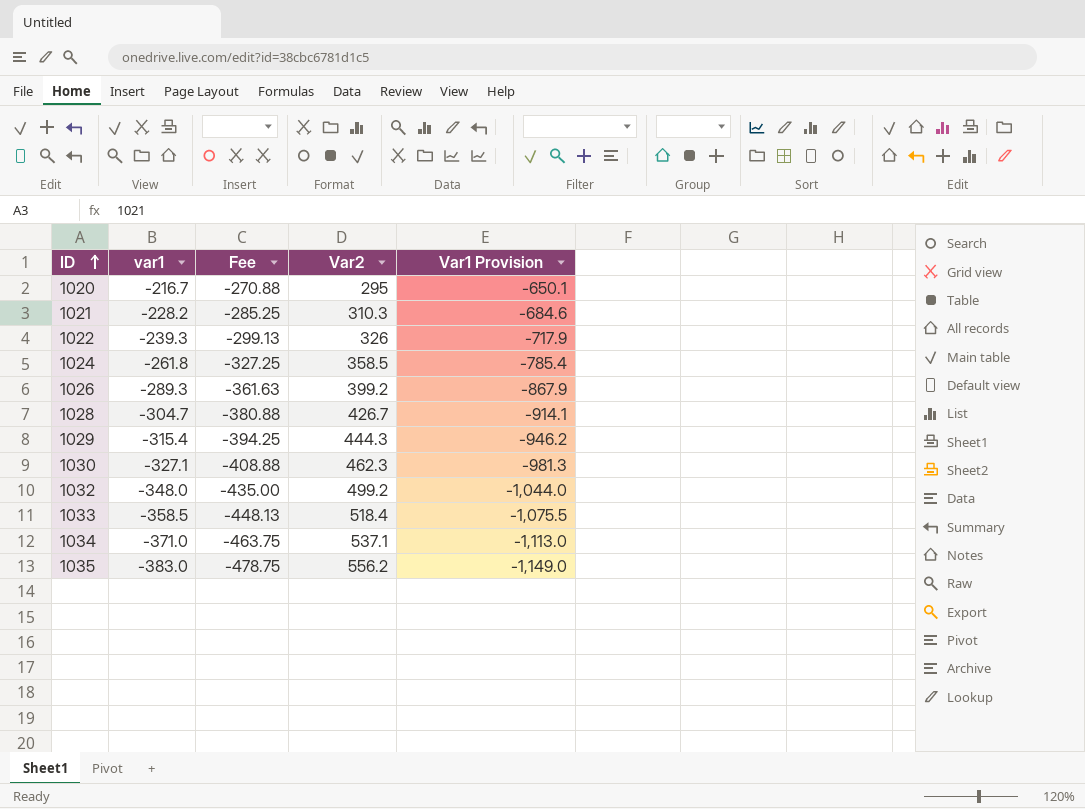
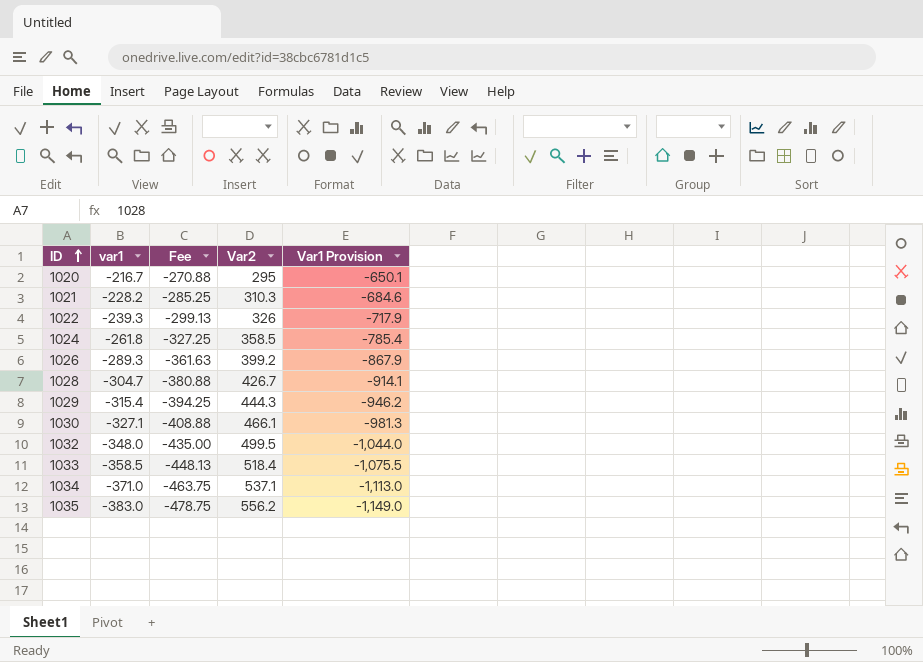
1030 | Var2: 462.3 -> 466.1
1032 | Var2: 499.2 -> 499.5

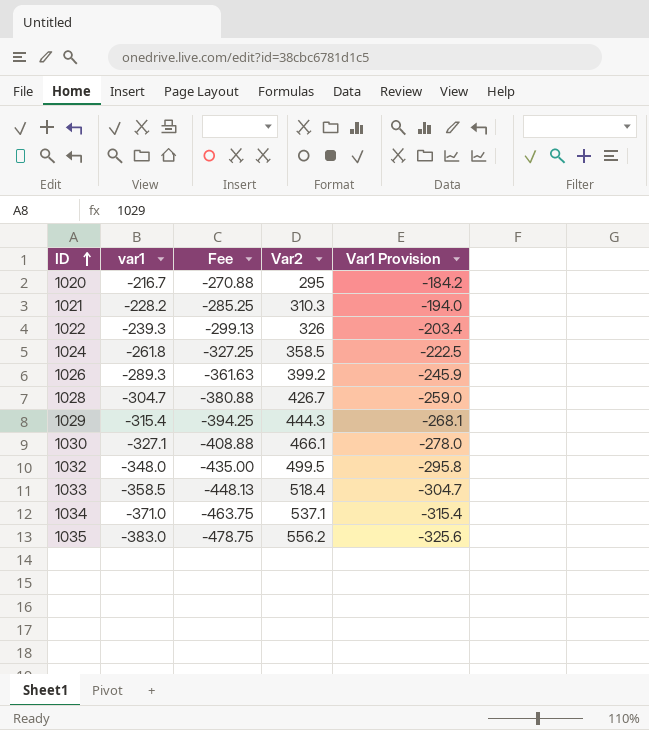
column Var1 Provision | formula: [var1] * 3 -> [var1] * 0.85

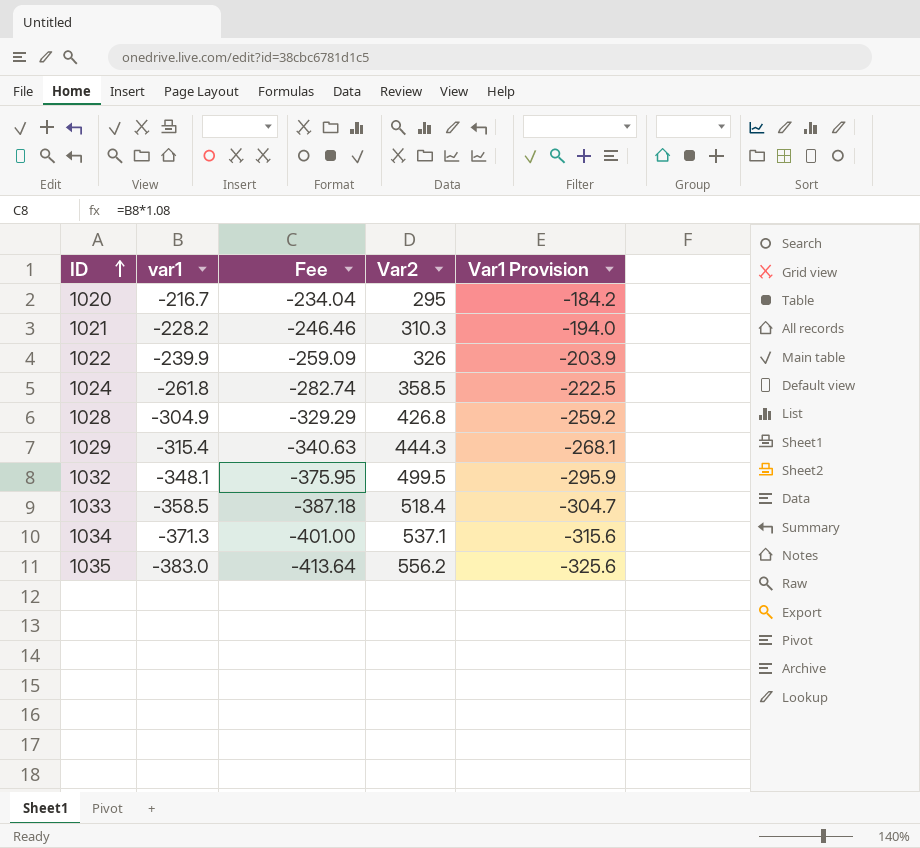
column Fee | formula: [var1] * 1.25 -> [var1] * 1.08
row 1026: -289.3 | -361.63 | 399.2 | -245.9 -> none
row 1030: -327.1 | -408.88 | 466.1 | -278.0 -> none
1022 | var1: -239.3 -> -239.9
1022 | Var1 Provision: -203.4 -> -203.9
1028 | var1: -304.7 -> -304.9
1028 | Var2: 426.7 -> 426.8
1028 | Var1 Provision: -259.0 -> -259.2
1032 | var1: -348.0 -> -348.1
1032 | Var1 Provision: -295.8 -> -295.9
1034 | var1: -371.0 -> -371.3
1034 | Var1 Provision: -315.4 -> -315.6

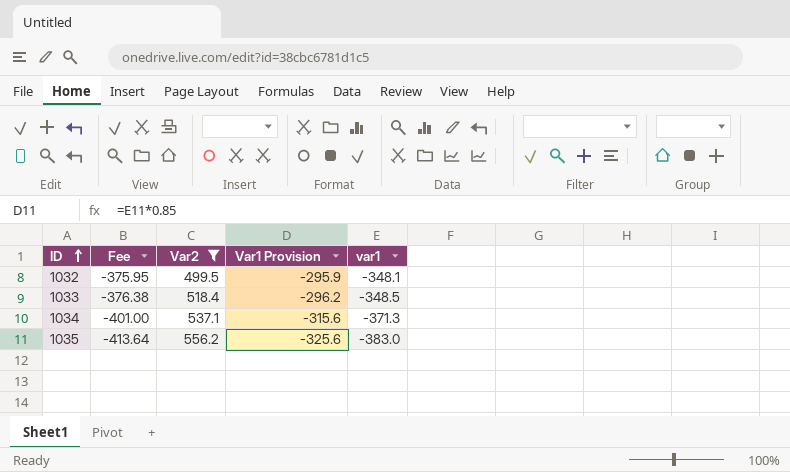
filter: none -> Var2 >= 499.5
column var1 | position: 2 -> 5
1033 | Fee: -387.18 -> -376.38
1033 | Var1 Provision: -304.7 -> -296.2
1033 | var1: -358.5 -> -348.5

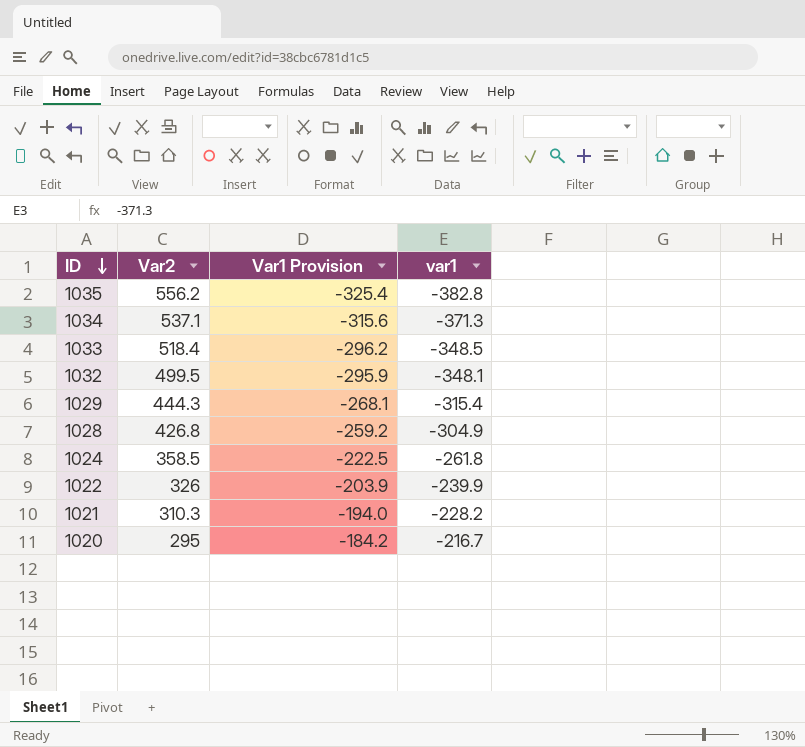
filter: Var2 >= 499.5 -> none
row order: ID ascending -> ID descending
column Fee | formula: [var1] * 1.08 -> none
1035 | Var1 Provision: -325.6 -> -325.4
1035 | var1: -383.0 -> -382.8

